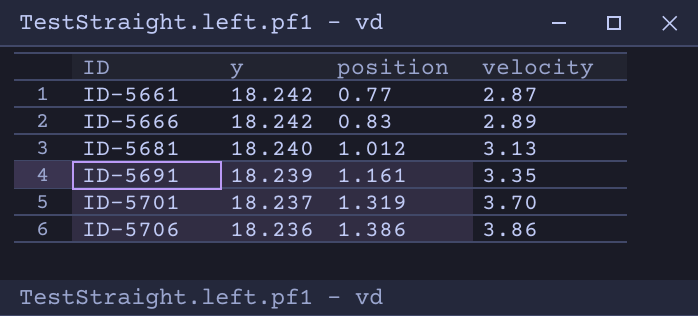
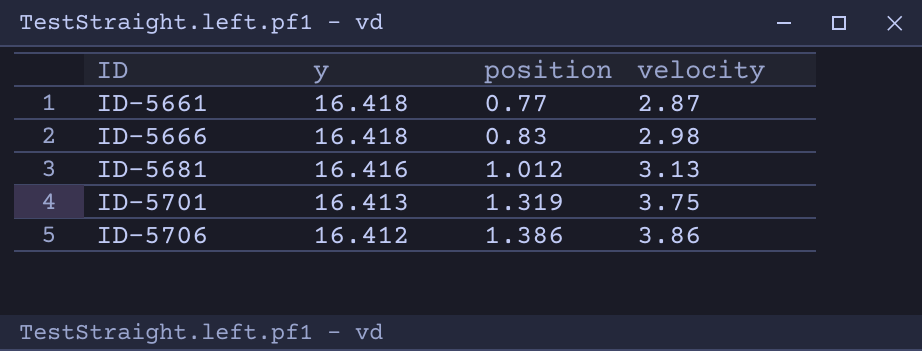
row ID-5691: 18.239 | 1.161 | 3.35 -> none
ID-5661 | y: 18.242 -> 16.418
ID-5666 | y: 18.242 -> 16.418
ID-5666 | velocity: 2.89 -> 2.98
ID-5681 | y: 18.240 -> 16.416
ID-5701 | y: 18.237 -> 16.413
ID-5701 | velocity: 3.70 -> 3.75
ID-5706 | y: 18.236 -> 16.412

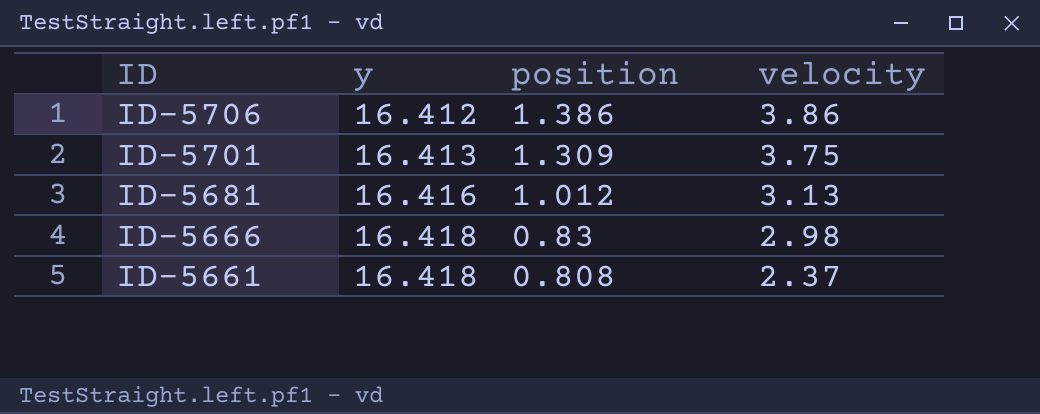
row order: ID ascending -> ID descending
ID-5701 | position: 1.319 -> 1.309
ID-5661 | position: 0.77 -> 0.808
ID-5661 | velocity: 2.87 -> 2.37

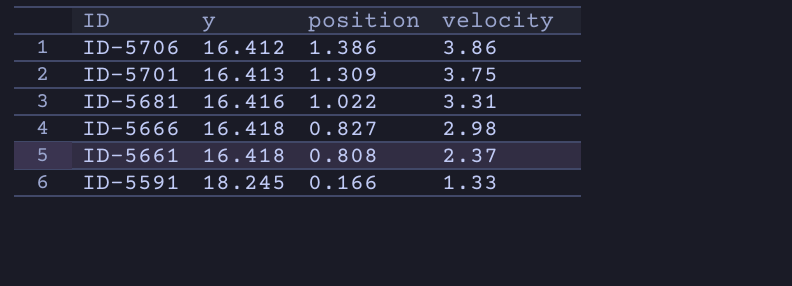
ID-5681 | position: 1.012 -> 1.022
ID-5681 | velocity: 3.13 -> 3.31
ID-5666 | position: 0.83 -> 0.827
row ID-5591: none -> 18.245 | 0.166 | 1.33

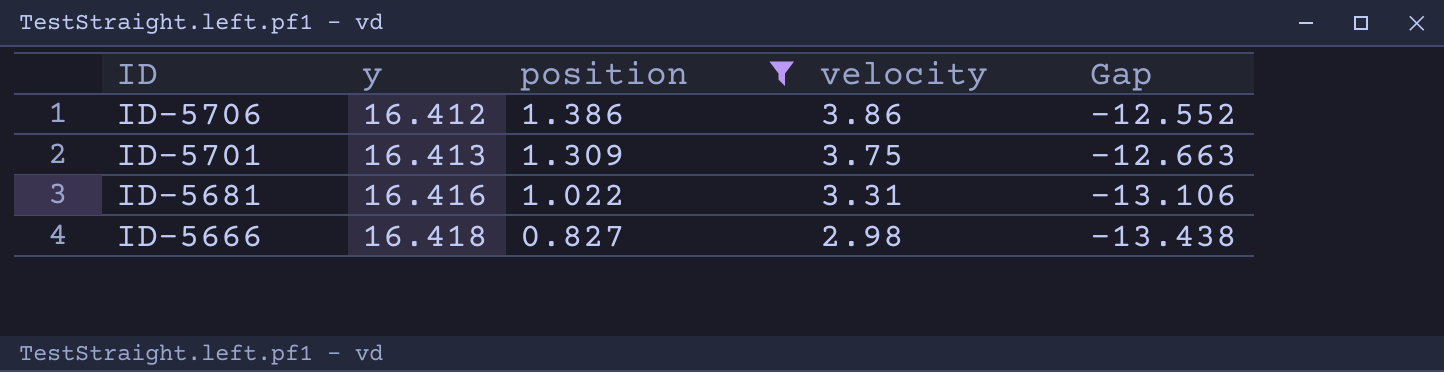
filter: none -> position >= 0.827
column Gap | formula: none -> [velocity] - [y]

